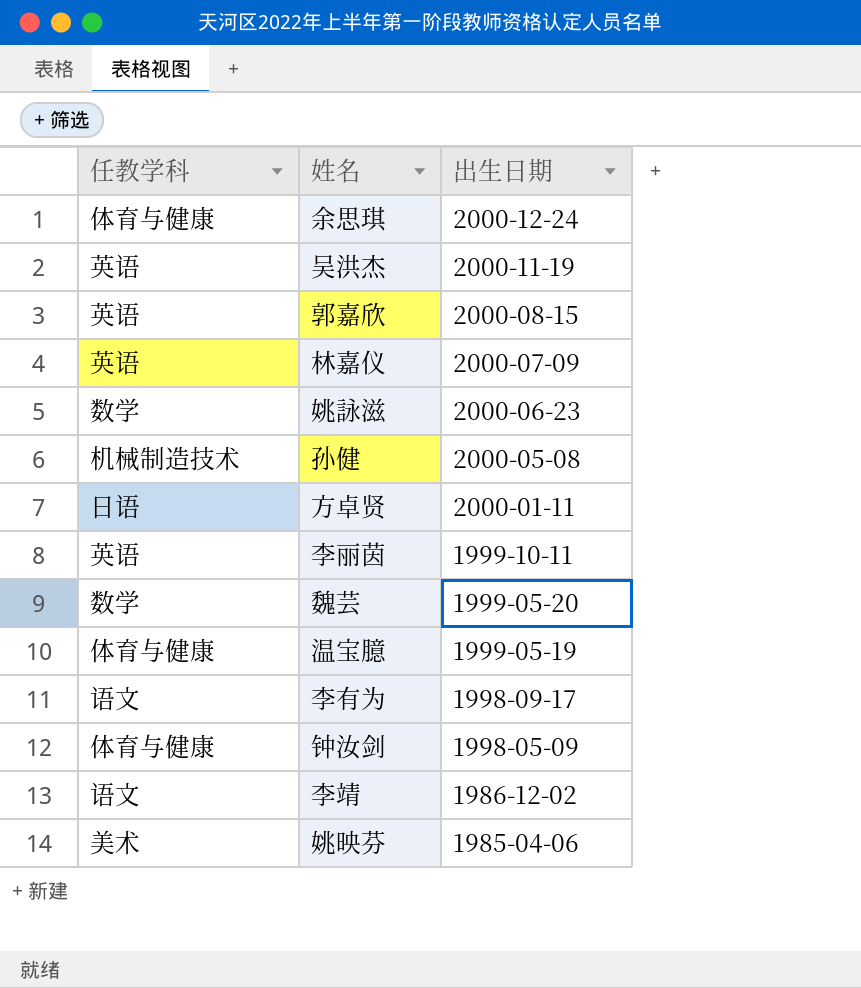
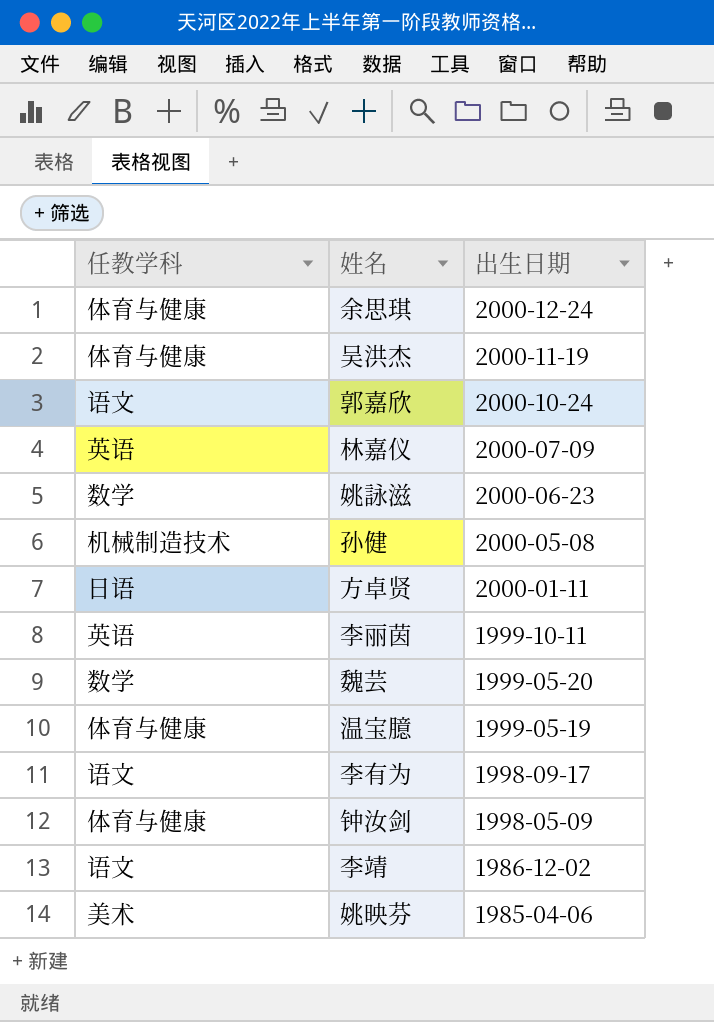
吴洪杰 | 任教学科: 英语 -> 体育与健康
郭嘉欣 | 任教学科: 英语 -> 语文
郭嘉欣 | 出生日期: 2000-08-15 -> 2000-10-24

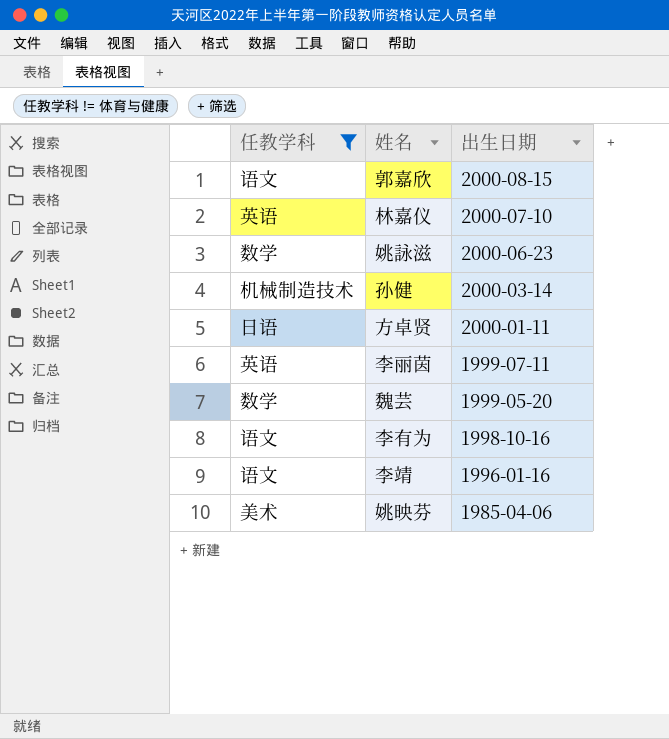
filter: none -> 任教学科 != 体育与健康
郭嘉欣 | 出生日期: 2000-10-24 -> 2000-08-15
林嘉仪 | 出生日期: 2000-07-09 -> 2000-07-10
孙健 | 出生日期: 2000-05-08 -> 2000-03-14
李丽茵 | 出生日期: 1999-10-11 -> 1999-07-11
李有为 | 出生日期: 1998-09-17 -> 1998-10-16
李靖 | 出生日期: 1986-12-02 -> 1996-01-16

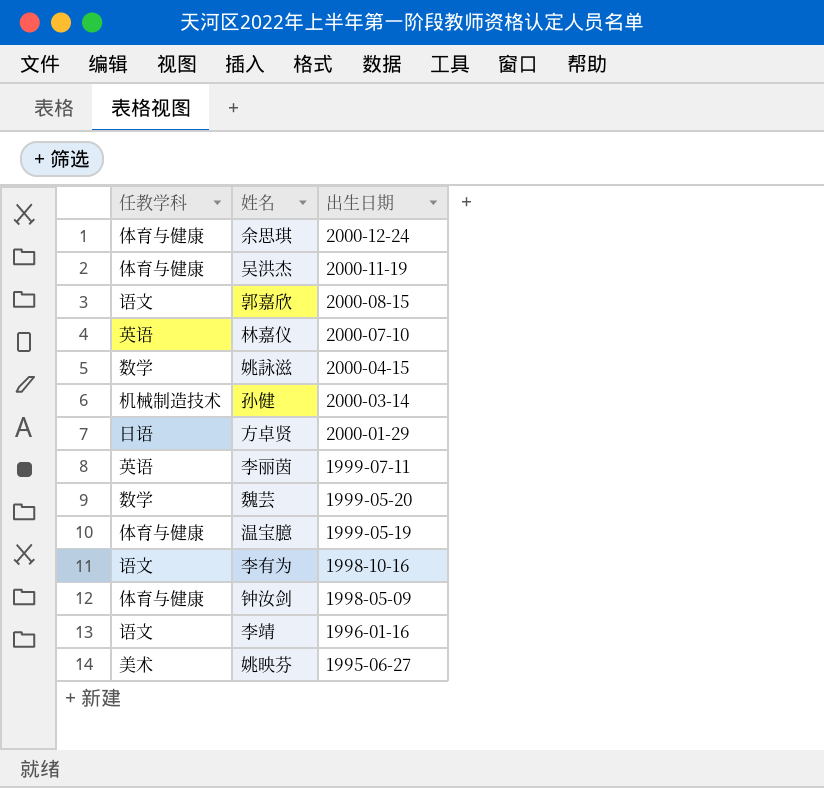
filter: 任教学科 != 体育与健康 -> none
姚詠滋 | 出生日期: 2000-06-23 -> 2000-04-15
方卓贤 | 出生日期: 2000-01-11 -> 2000-01-29
姚映芬 | 出生日期: 1985-04-06 -> 1995-06-27

